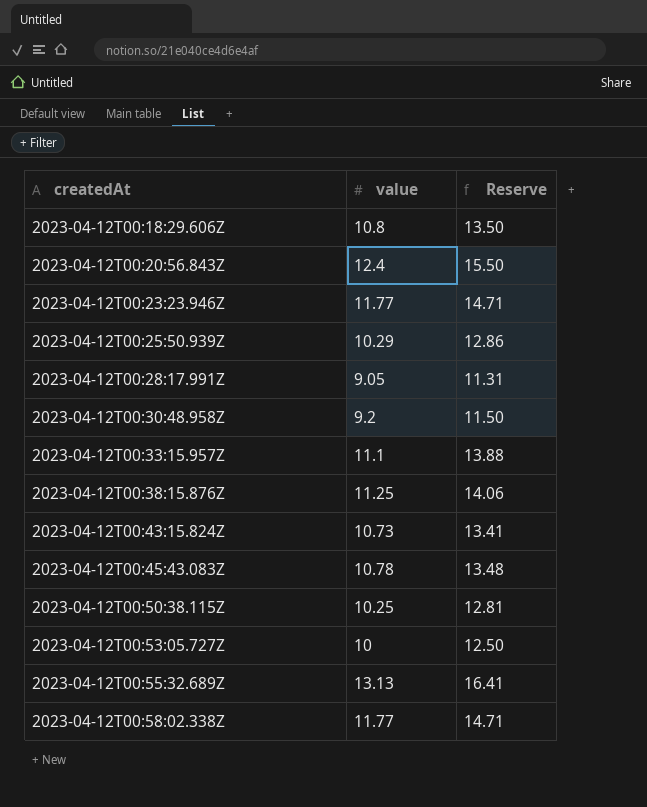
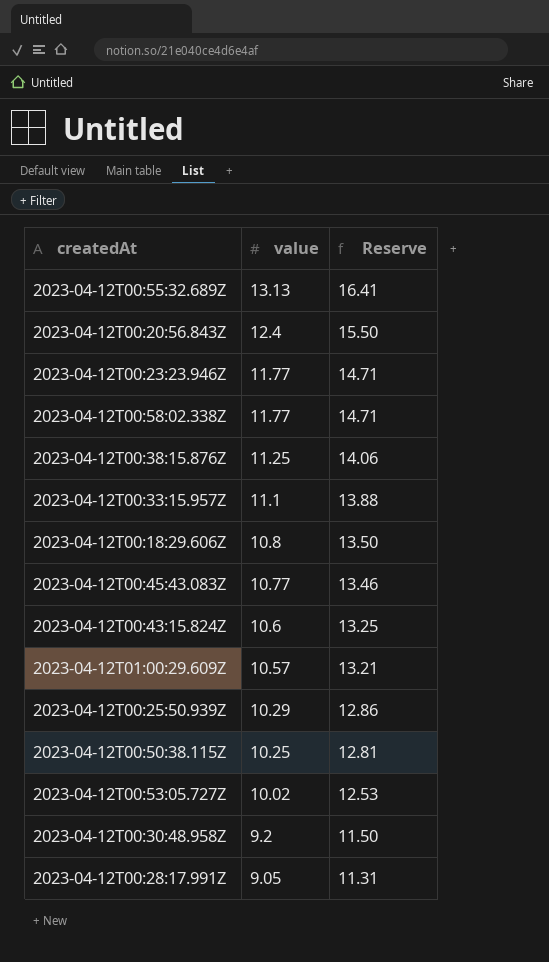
row order: createdAt ascending -> value descending
2023-04-12T00:45:43.083Z | value: 10.78 -> 10.77
2023-04-12T00:45:43.083Z | Reserve: 13.48 -> 13.46
2023-04-12T00:43:15.824Z | value: 10.73 -> 10.6
2023-04-12T00:43:15.824Z | Reserve: 13.41 -> 13.25
row 2023-04-12T01:00:29.609Z: none -> 10.57 | 13.21
2023-04-12T00:53:05.727Z | value: 10 -> 10.02
2023-04-12T00:53:05.727Z | Reserve: 12.50 -> 12.53

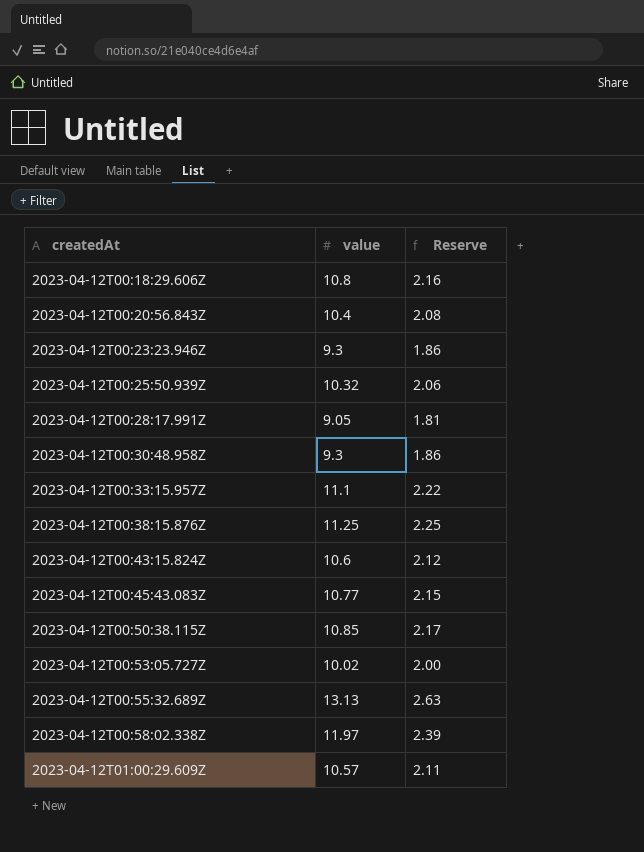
row order: value descending -> createdAt ascending
column Reserve | formula: [value] * 1.25 -> [value] * 0.2
2023-04-12T00:20:56.843Z | value: 12.4 -> 10.4
2023-04-12T00:23:23.946Z | value: 11.77 -> 9.3
2023-04-12T00:25:50.939Z | value: 10.29 -> 10.32
2023-04-12T00:30:48.958Z | value: 9.2 -> 9.3
2023-04-12T00:50:38.115Z | value: 10.25 -> 10.85
2023-04-12T00:58:02.338Z | value: 11.77 -> 11.97

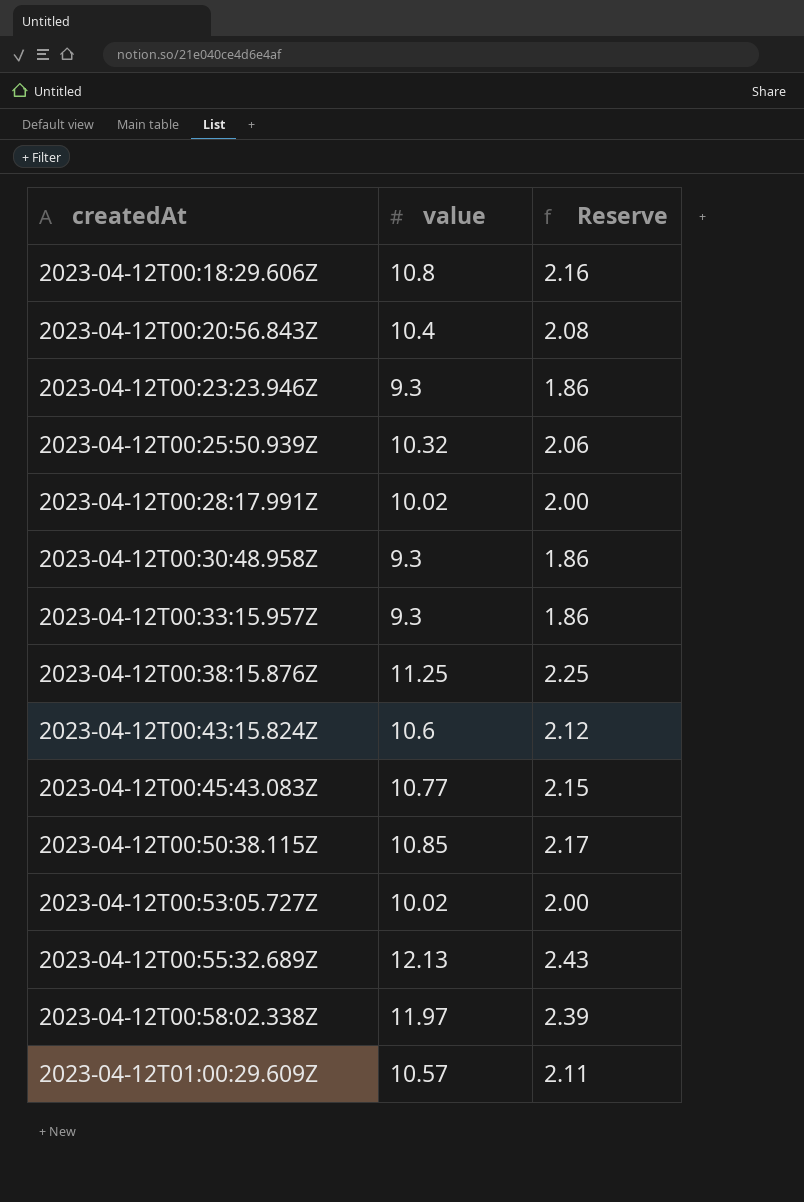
2023-04-12T00:28:17.991Z | value: 9.05 -> 10.02
2023-04-12T00:28:17.991Z | Reserve: 1.81 -> 2.00
2023-04-12T00:33:15.957Z | value: 11.1 -> 9.3
2023-04-12T00:33:15.957Z | Reserve: 2.22 -> 1.86
2023-04-12T00:55:32.689Z | value: 13.13 -> 12.13
2023-04-12T00:55:32.689Z | Reserve: 2.63 -> 2.43

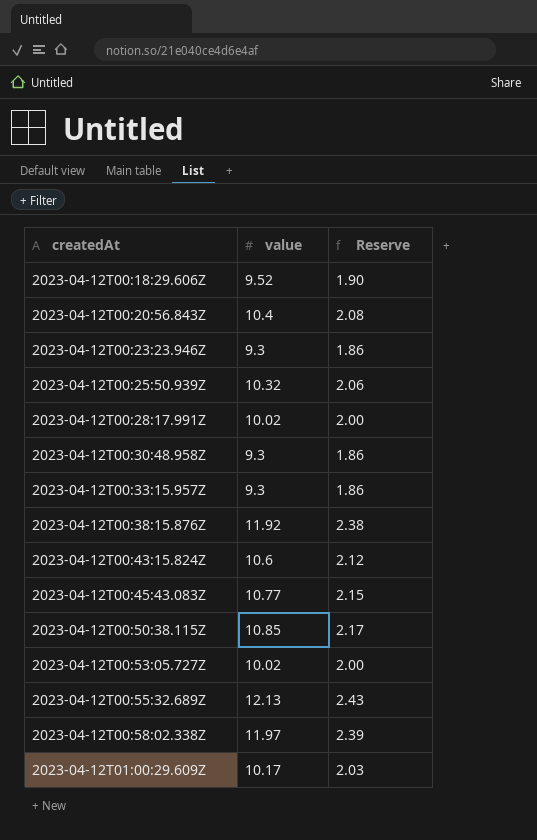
2023-04-12T00:18:29.606Z | value: 10.8 -> 9.52
2023-04-12T00:18:29.606Z | Reserve: 2.16 -> 1.90
2023-04-12T00:38:15.876Z | value: 11.25 -> 11.92
2023-04-12T00:38:15.876Z | Reserve: 2.25 -> 2.38
2023-04-12T01:00:29.609Z | value: 10.57 -> 10.17
2023-04-12T01:00:29.609Z | Reserve: 2.11 -> 2.03

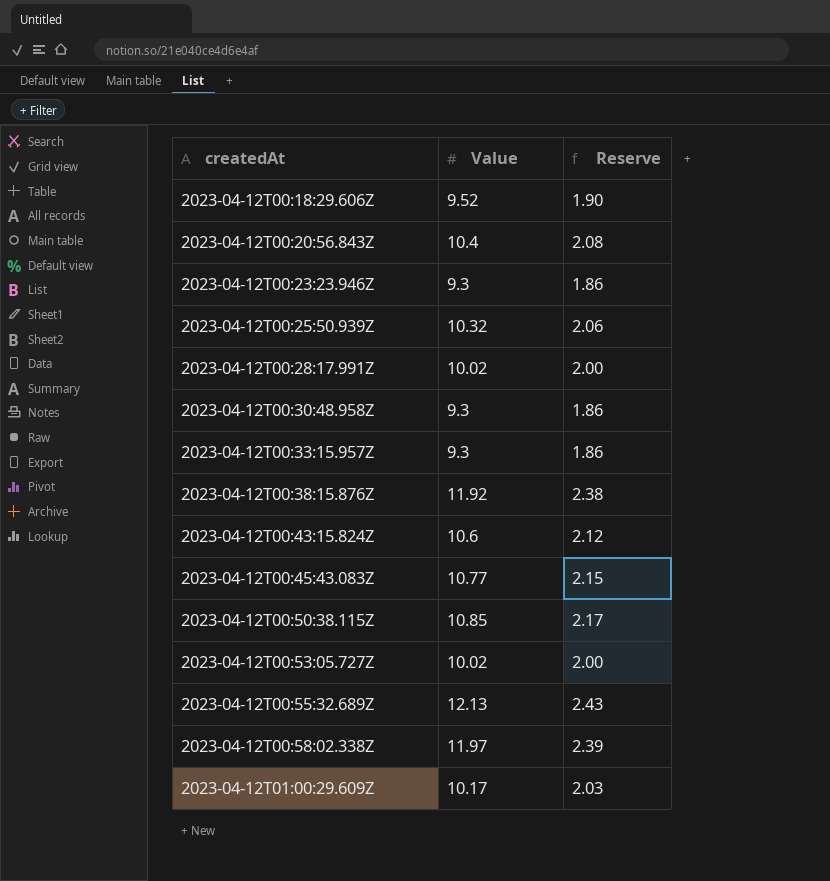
column name: value -> Value

